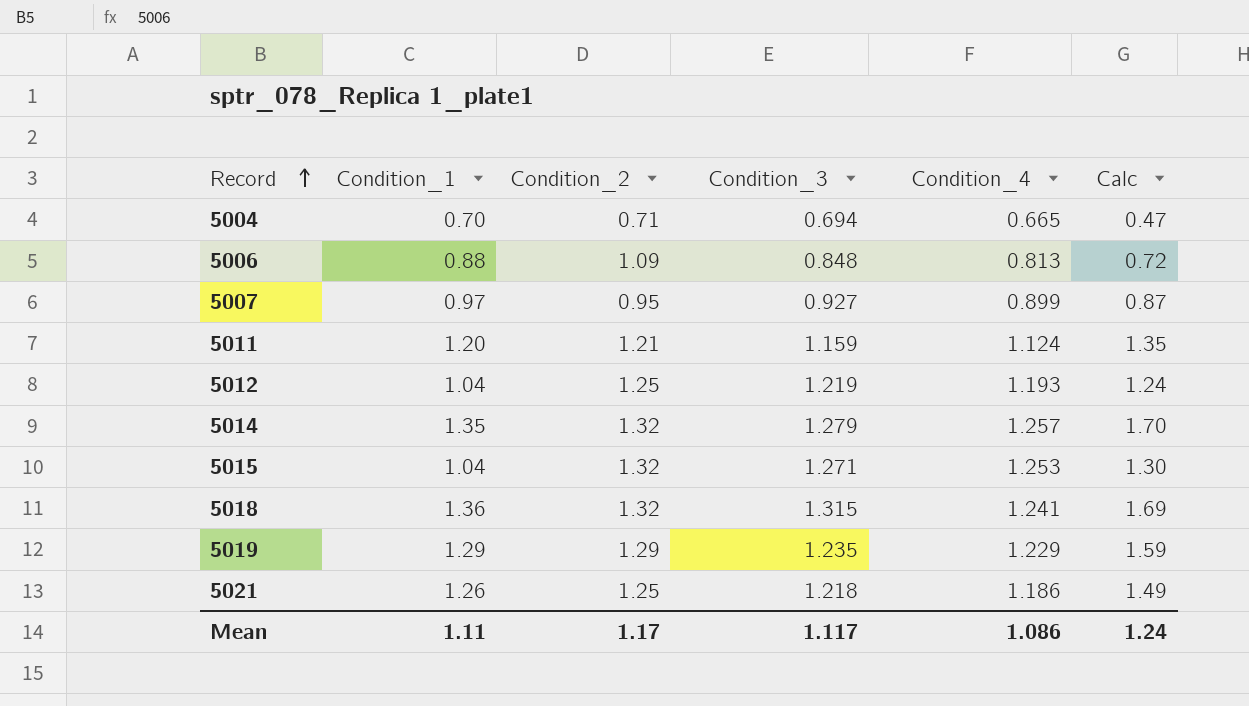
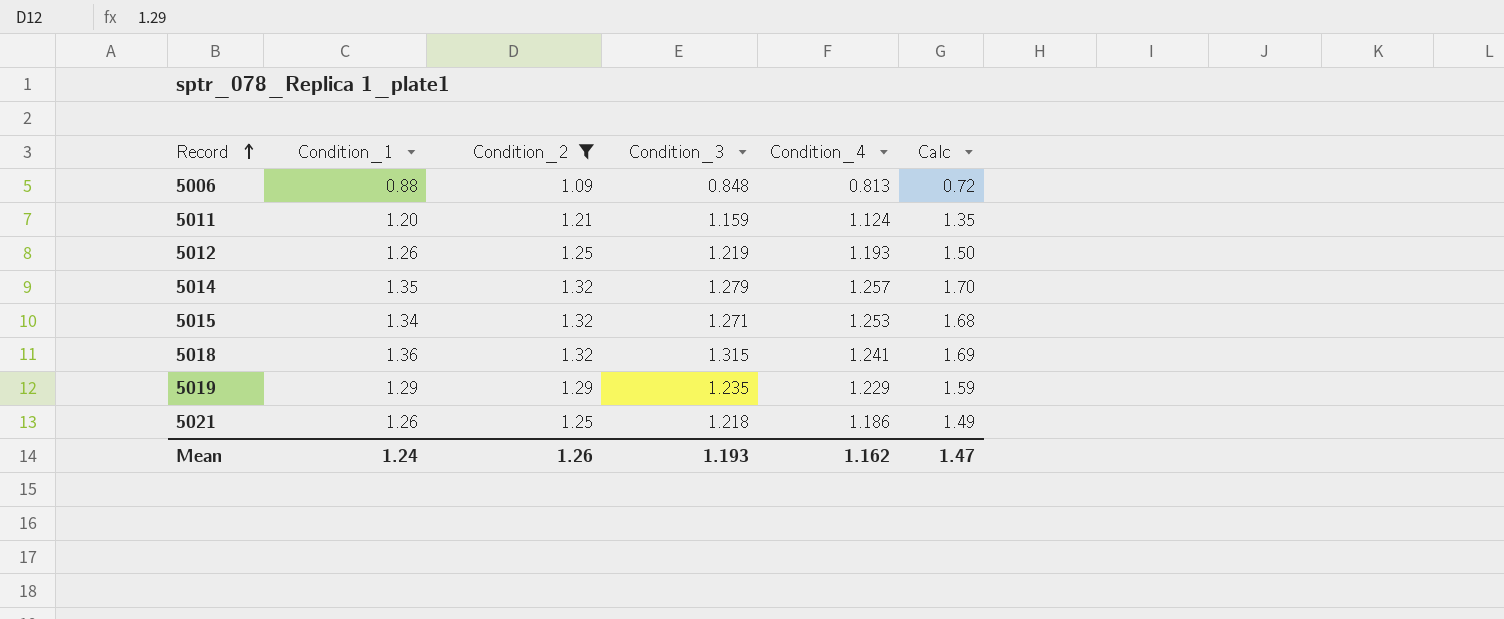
filter: none -> Condition_2 >= 1.09
5012 | Condition_1: 1.04 -> 1.26
5012 | Calc: 1.24 -> 1.50
5015 | Condition_1: 1.04 -> 1.34
5015 | Calc: 1.30 -> 1.68
Mean | Condition_1: 1.11 -> 1.24
Mean | Condition_2: 1.17 -> 1.26
Mean | Condition_3: 1.117 -> 1.193
Mean | Condition_4: 1.086 -> 1.162
Mean | Calc: 1.24 -> 1.47

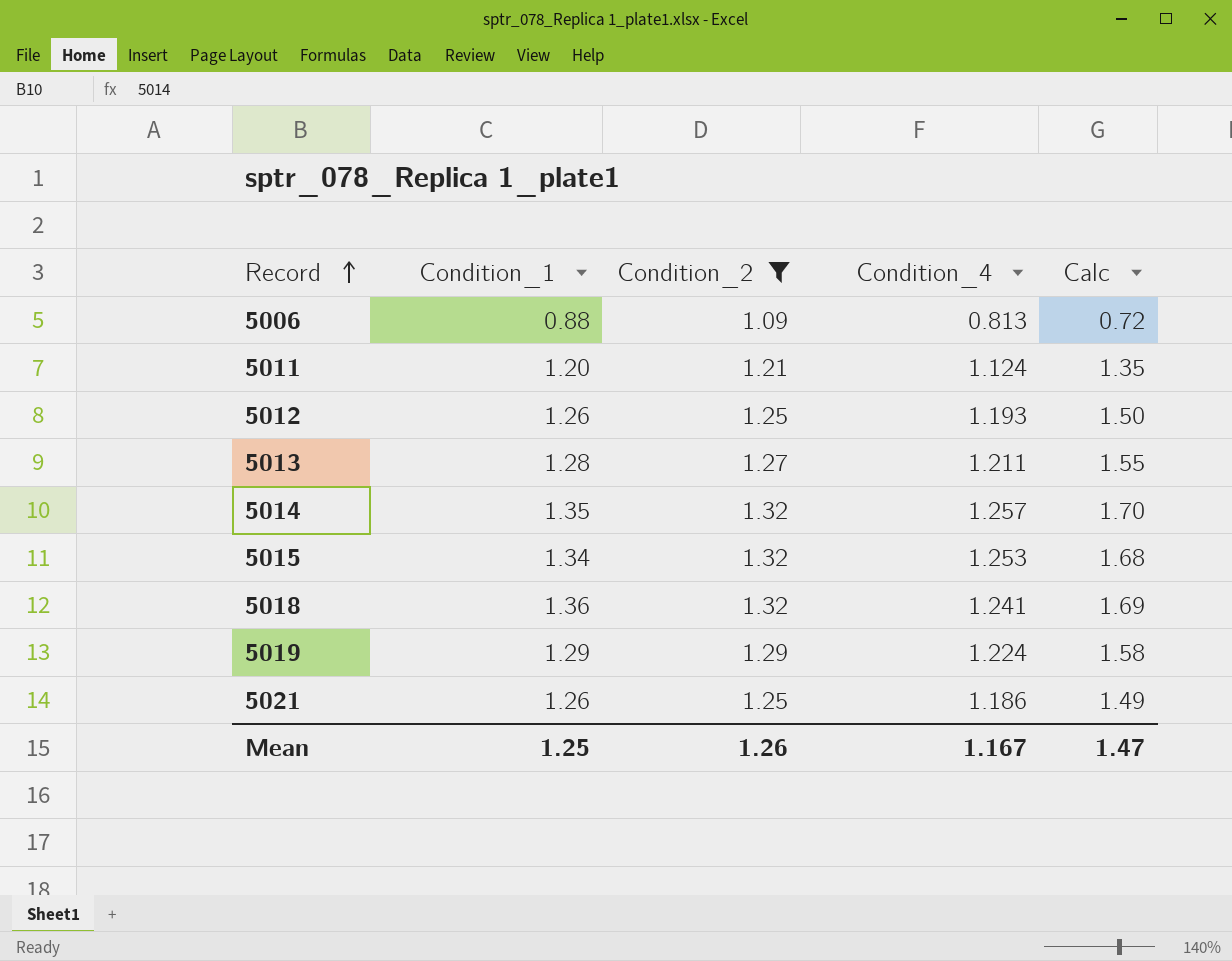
column Condition_3 | position: 4 -> none
row 5013: none -> 1.28 | 1.27 | 1.211 | 1.55
5019 | Condition_4: 1.229 -> 1.224
5019 | Calc: 1.59 -> 1.58
Mean | Condition_1: 1.24 -> 1.25
Mean | Condition_4: 1.162 -> 1.167

